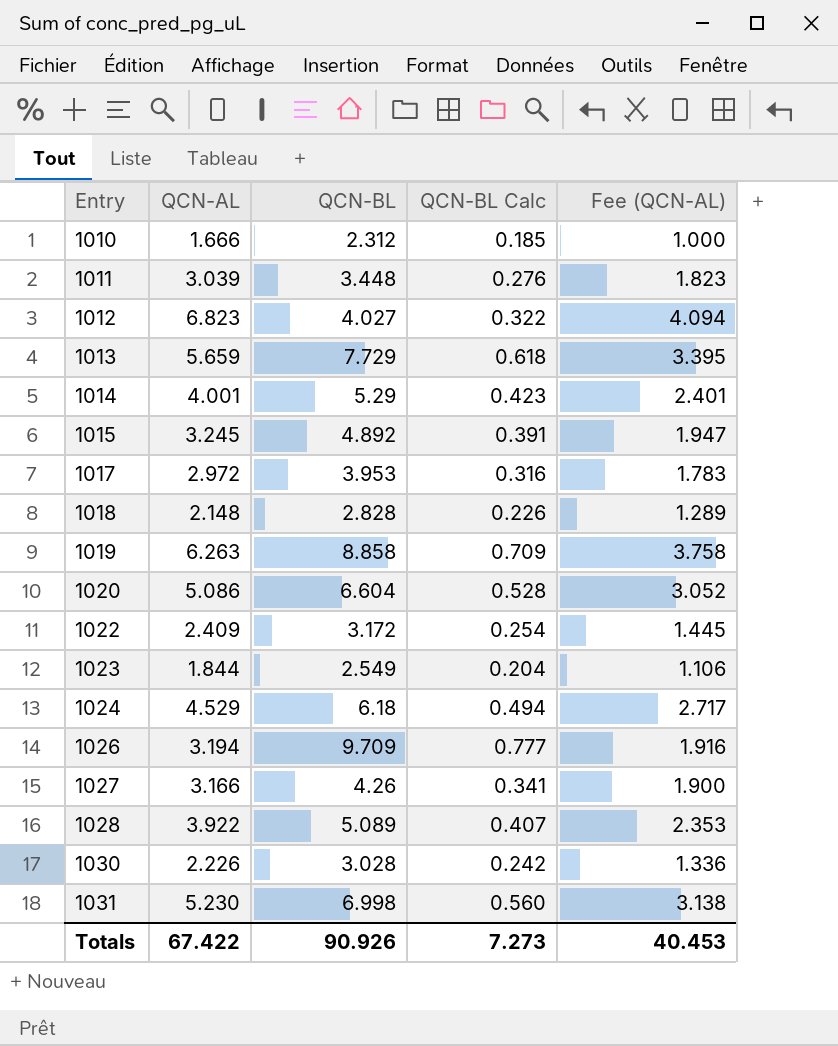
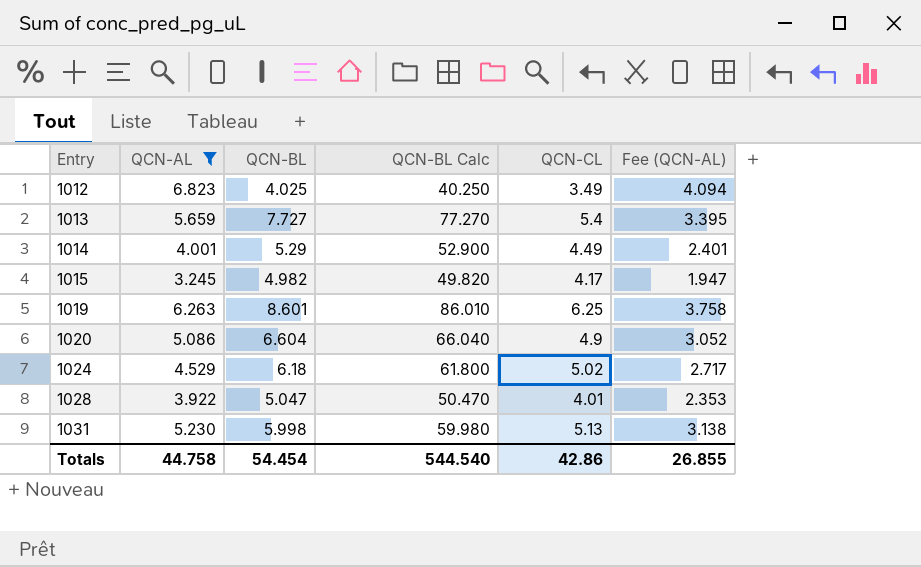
filter: none -> QCN-AL >= 3.245
column QCN-BL Calc | formula: [QCN-BL] * 0.08 -> [QCN-BL] * 10
column QCN-CL | position: none -> 5
1012 | QCN-BL: 4.027 -> 4.025
1013 | QCN-BL: 7.729 -> 7.727
1015 | QCN-BL: 4.892 -> 4.982
1019 | QCN-BL: 8.858 -> 8.601
1028 | QCN-BL: 5.089 -> 5.047
1031 | QCN-BL: 6.998 -> 5.998
Totals | QCN-AL: 67.422 -> 44.758
Totals | QCN-BL: 90.926 -> 54.454
Totals | QCN-BL Calc: 7.273 -> 544.540
Totals | Fee (QCN-AL): 40.453 -> 26.855

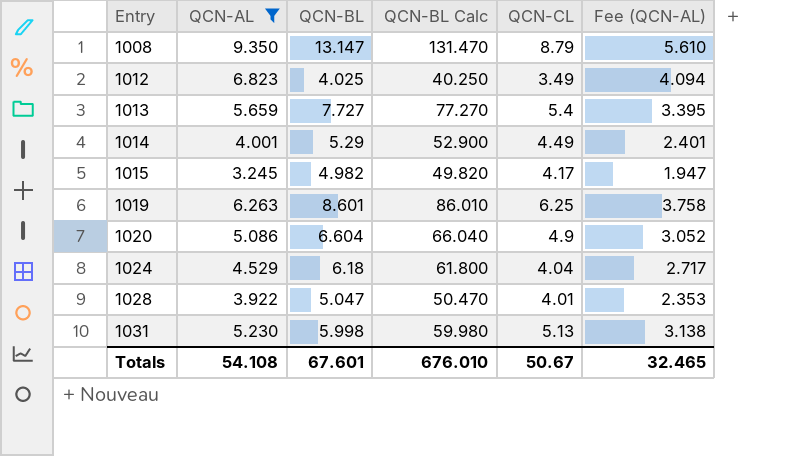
row 1008: none -> 9.350 | 13.147 | 131.470 | 8.79 | 5.610
1024 | QCN-CL: 5.02 -> 4.04
Totals | QCN-AL: 44.758 -> 54.108
Totals | QCN-BL: 54.454 -> 67.601
Totals | QCN-BL Calc: 544.540 -> 676.010
Totals | QCN-CL: 42.86 -> 50.67
Totals | Fee (QCN-AL): 26.855 -> 32.465

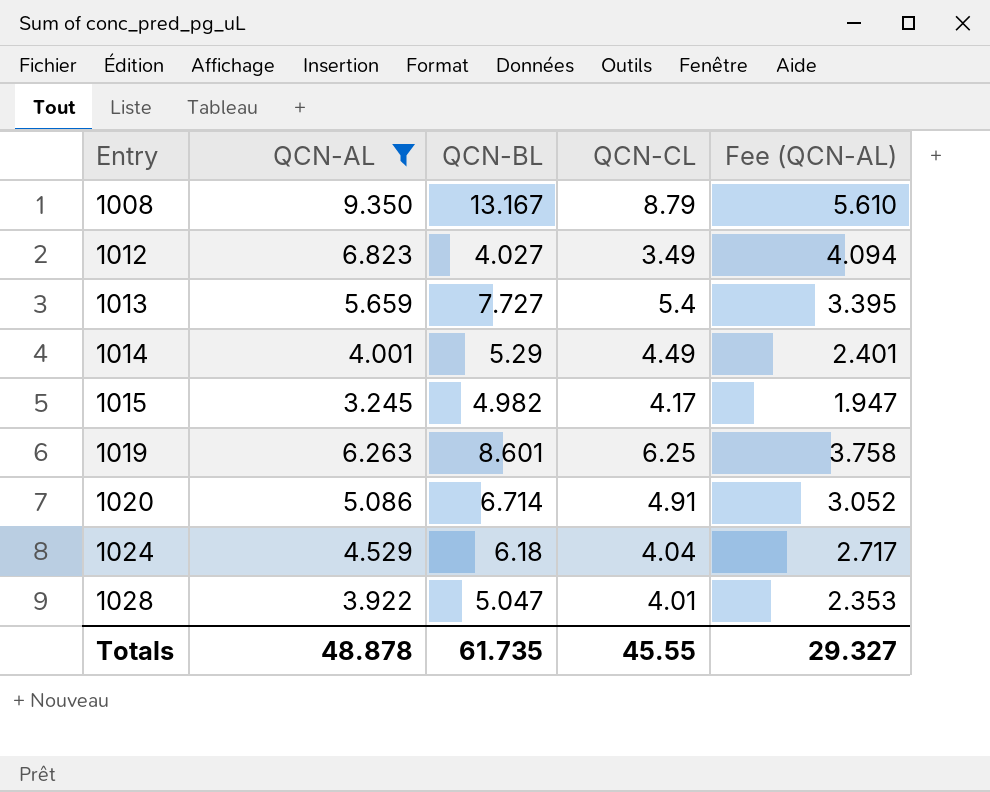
column QCN-BL Calc | formula: [QCN-BL] * 10 -> none
row 1031: 5.230 | 5.998 | 59.980 | 5.13 | 3.138 -> none
1008 | QCN-BL: 13.147 -> 13.167
1012 | QCN-BL: 4.025 -> 4.027
1020 | QCN-BL: 6.604 -> 6.714
1020 | QCN-CL: 4.9 -> 4.91
Totals | QCN-AL: 54.108 -> 48.878
Totals | QCN-BL: 67.601 -> 61.735
Totals | QCN-CL: 50.67 -> 45.55
Totals | Fee (QCN-AL): 32.465 -> 29.327

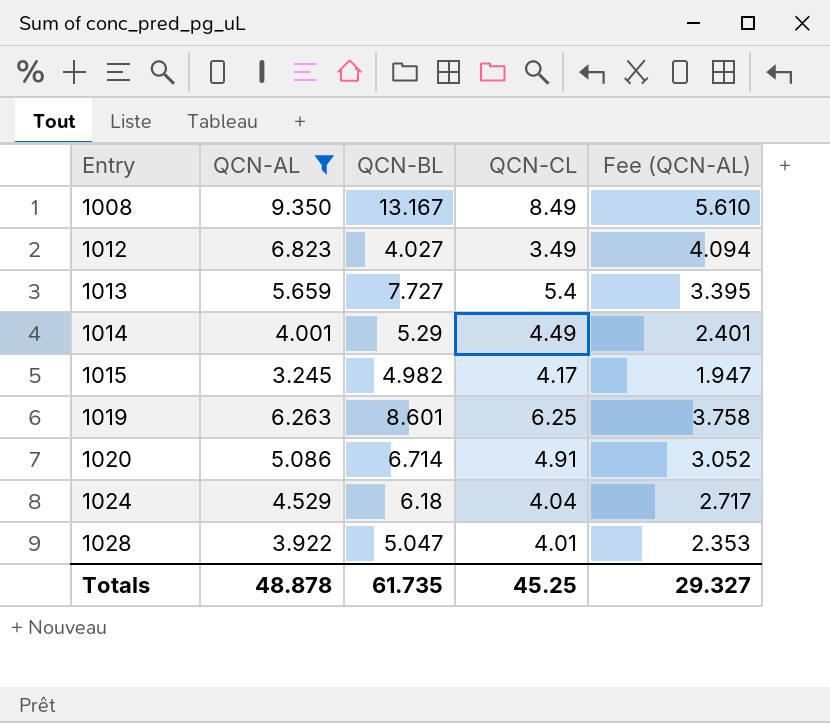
1008 | QCN-CL: 8.79 -> 8.49
Totals | QCN-CL: 45.55 -> 45.25

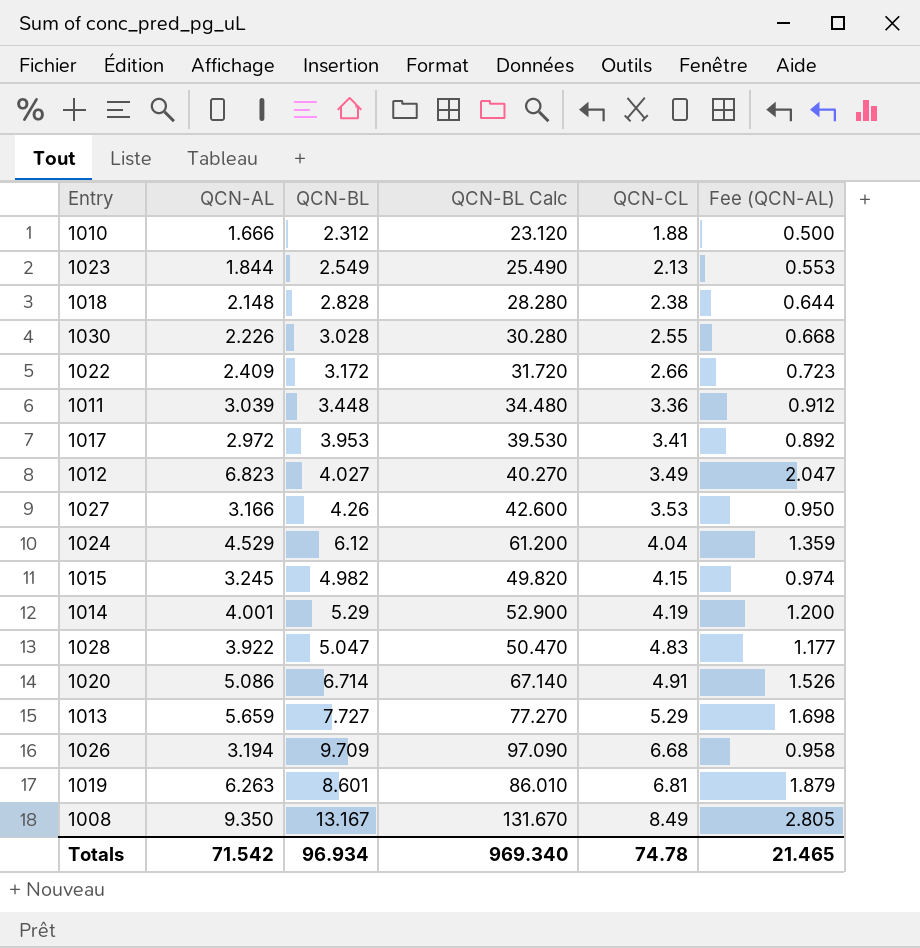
filter: QCN-AL >= 3.245 -> none
row order: Entry ascending -> QCN-CL ascending
column QCN-BL Calc | formula: none -> [QCN-BL] * 10
column Fee (QCN-AL) | formula: [QCN-AL] * 0.6 -> [QCN-AL] * 0.3
1024 | QCN-BL: 6.18 -> 6.12
1015 | QCN-CL: 4.17 -> 4.15
1014 | QCN-CL: 4.49 -> 4.19
1028 | QCN-CL: 4.01 -> 4.83
1013 | QCN-CL: 5.4 -> 5.29
1019 | QCN-CL: 6.25 -> 6.81
Totals | QCN-AL: 48.878 -> 71.542
Totals | QCN-BL: 61.735 -> 96.934
Totals | QCN-CL: 45.25 -> 74.78
Totals | Fee (QCN-AL): 29.327 -> 21.465

